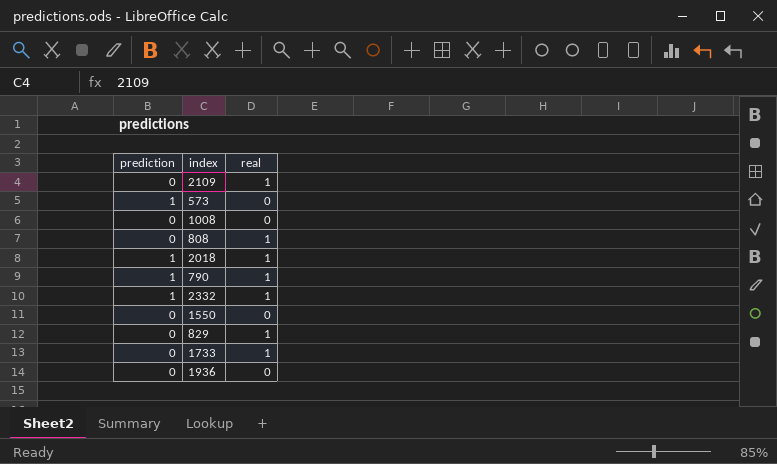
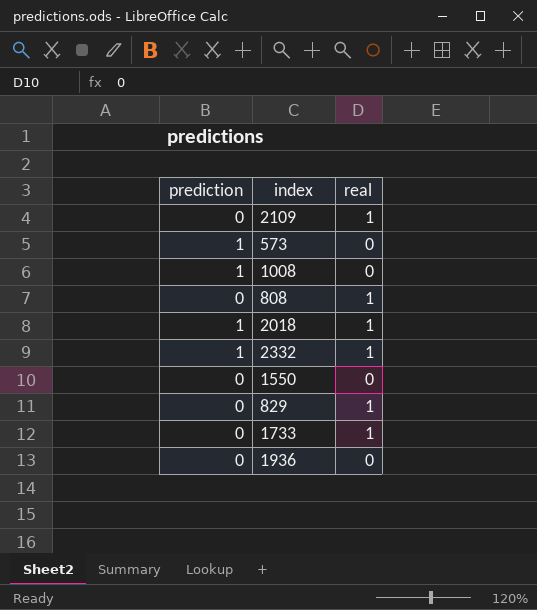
row 790: 1 | 1 -> none
1008 | prediction: 0 -> 1

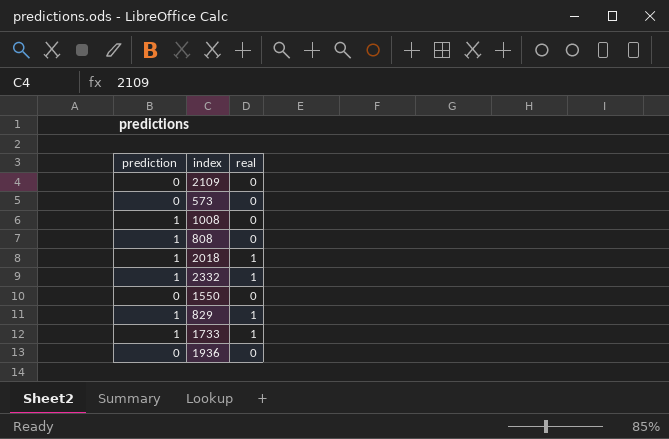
2109 | real: 1 -> 0
573 | prediction: 1 -> 0
808 | prediction: 0 -> 1
808 | real: 1 -> 0
829 | prediction: 0 -> 1
1733 | prediction: 0 -> 1

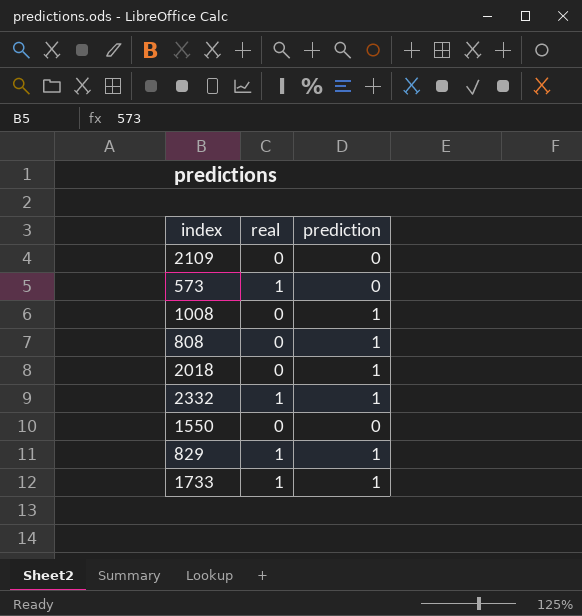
column prediction | position: 1 -> 3
row 1936: 0 | 0 -> none
573 | real: 0 -> 1
2018 | real: 1 -> 0

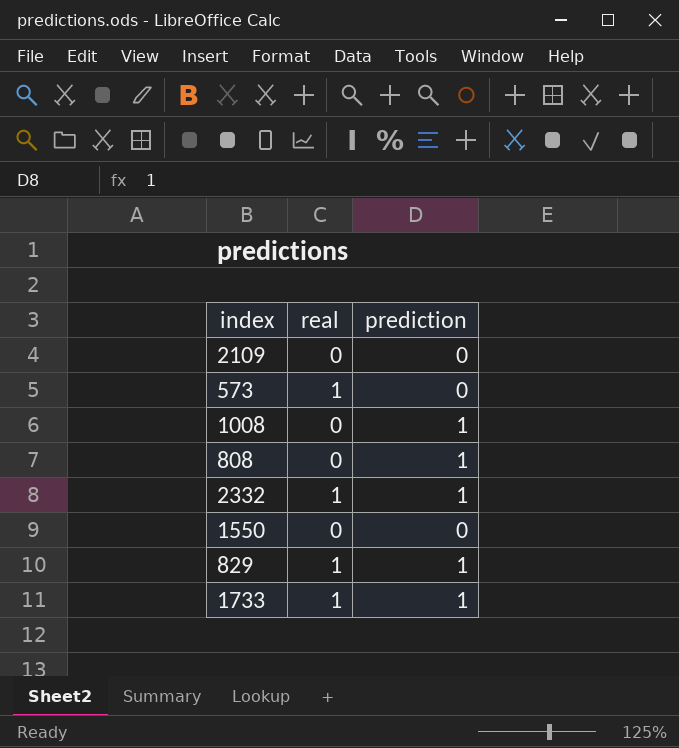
row 2018: 0 | 1 -> none

